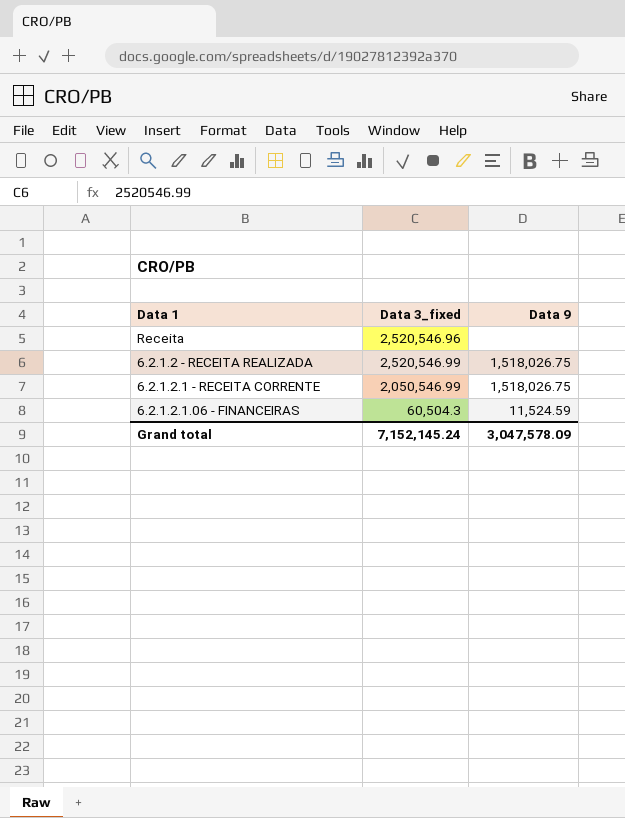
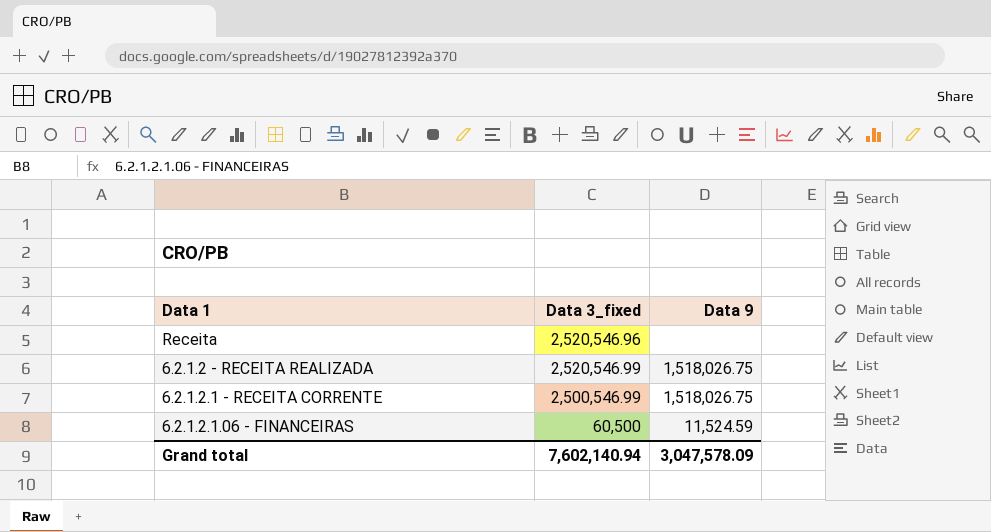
6.2.1.2.1 - RECEITA CORRENTE | Data 3_fixed: 2,050,546.99 -> 2,500,546.99
6.2.1.2.1.06 - FINANCEIRAS | Data 3_fixed: 60,504.3 -> 60,500
Grand total | Data 3_fixed: 7,152,145.24 -> 7,602,140.94

